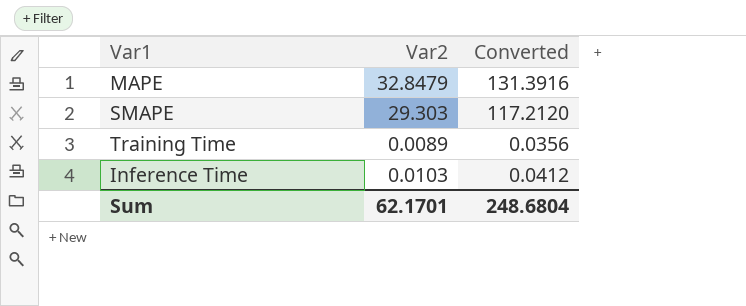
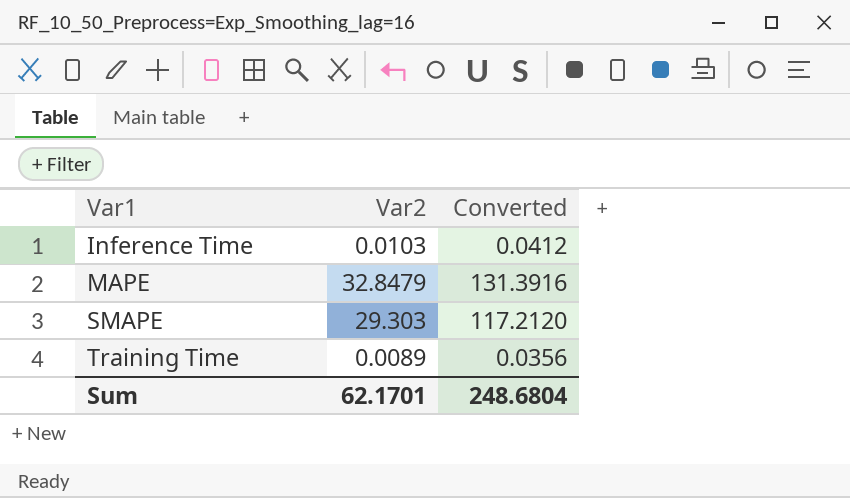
row order: none -> Var1 ascending

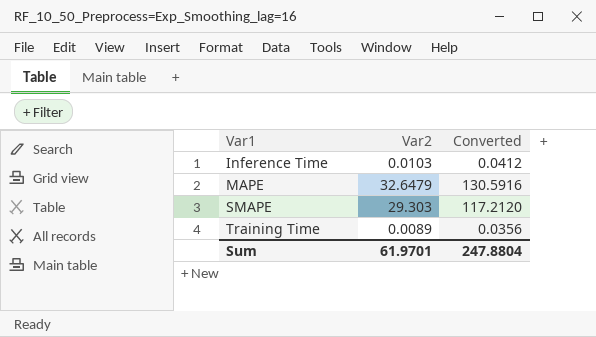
MAPE | Var2: 32.8479 -> 32.6479
MAPE | Converted: 131.3916 -> 130.5916
Sum | Var2: 62.1701 -> 61.9701
Sum | Converted: 248.6804 -> 247.8804

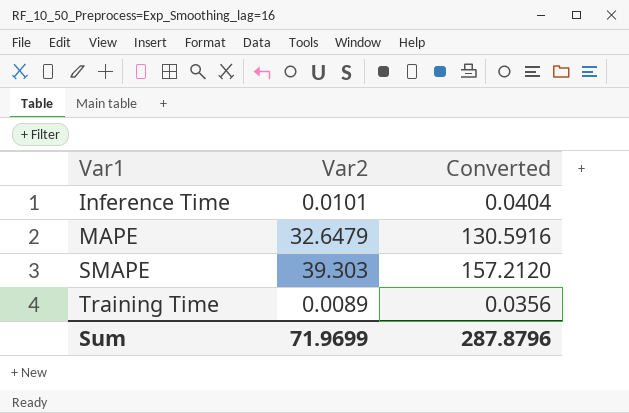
Inference Time | Var2: 0.0103 -> 0.0101
Inference Time | Converted: 0.0412 -> 0.0404
SMAPE | Var2: 29.303 -> 39.303
SMAPE | Converted: 117.2120 -> 157.2120
Sum | Var2: 61.9701 -> 71.9699
Sum | Converted: 247.8804 -> 287.8796

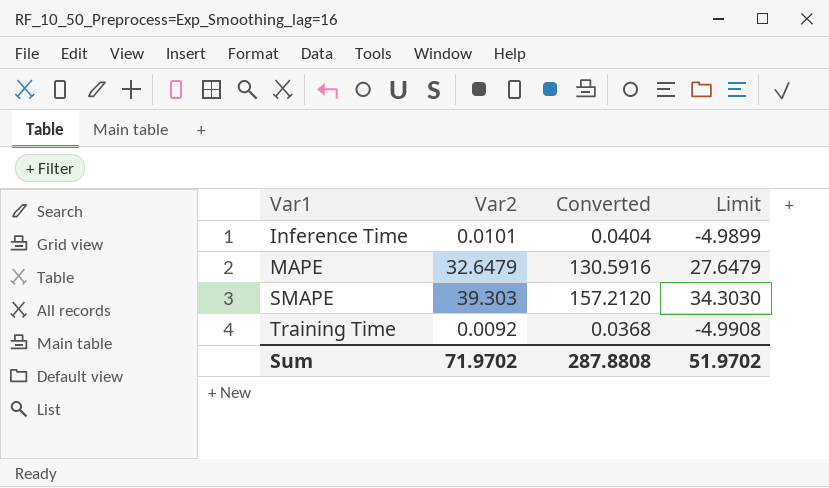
column Limit | formula: none -> [Var2] - 5
Training Time | Var2: 0.0089 -> 0.0092
Training Time | Converted: 0.0356 -> 0.0368
Sum | Var2: 71.9699 -> 71.9702
Sum | Converted: 287.8796 -> 287.8808

